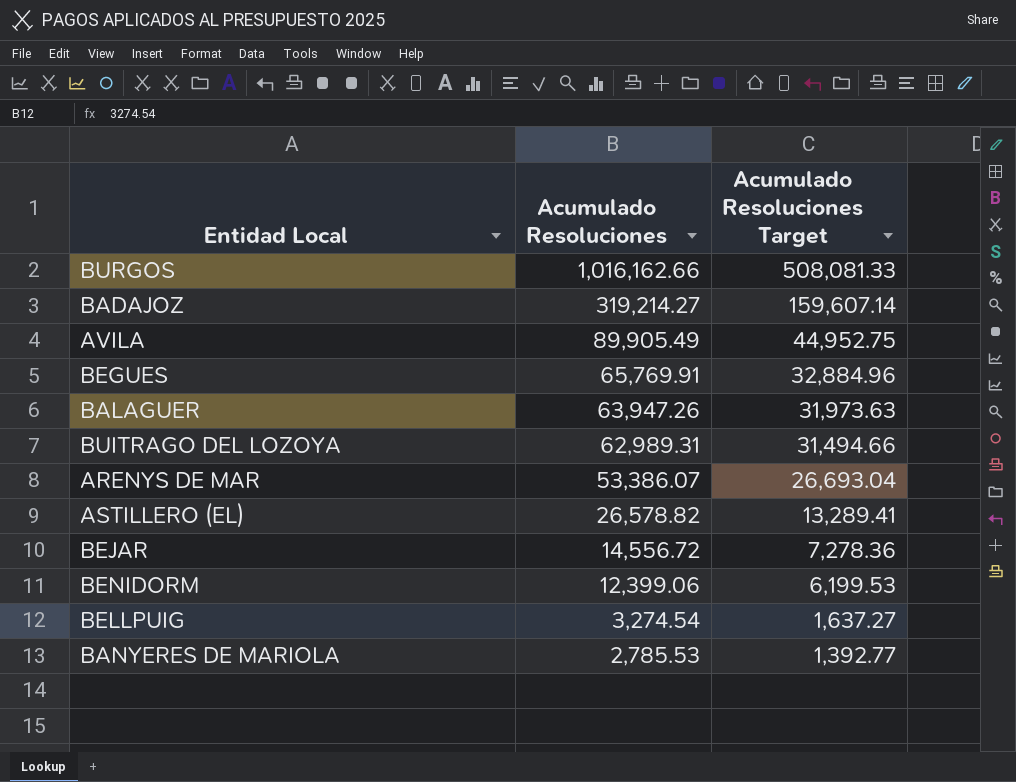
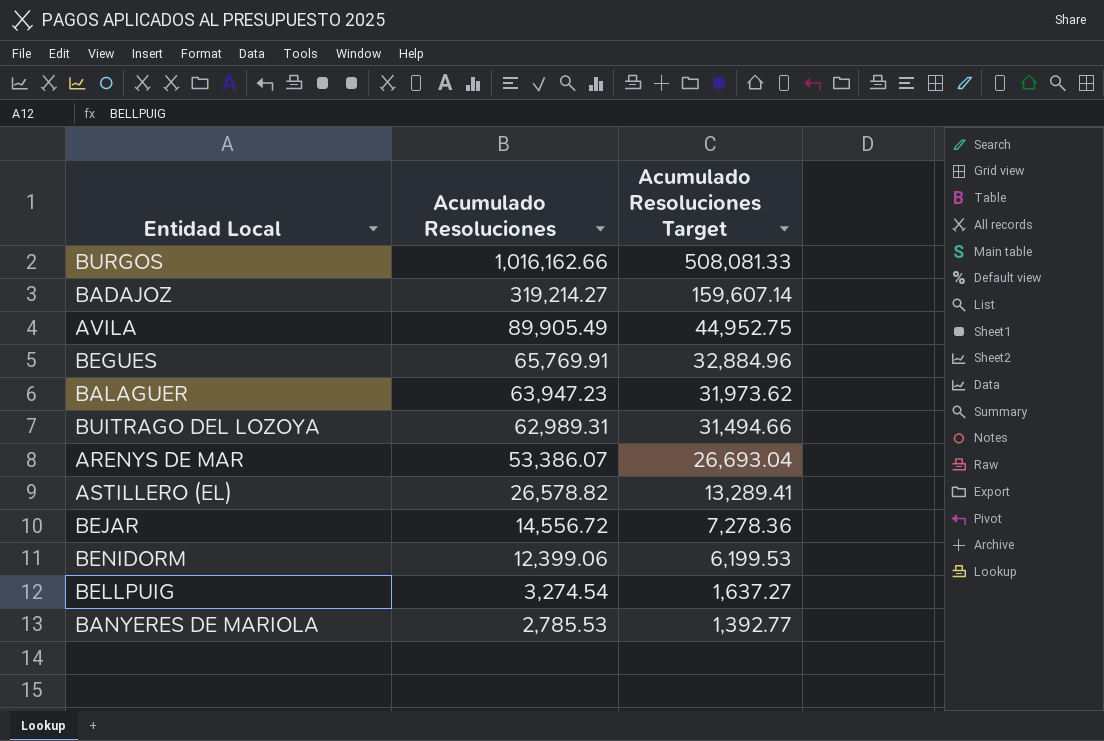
BALAGUER | Acumulado Resoluciones: 63,947.26 -> 63,947.23
BALAGUER | Acumulado Resoluciones Target: 31,973.63 -> 31,973.62

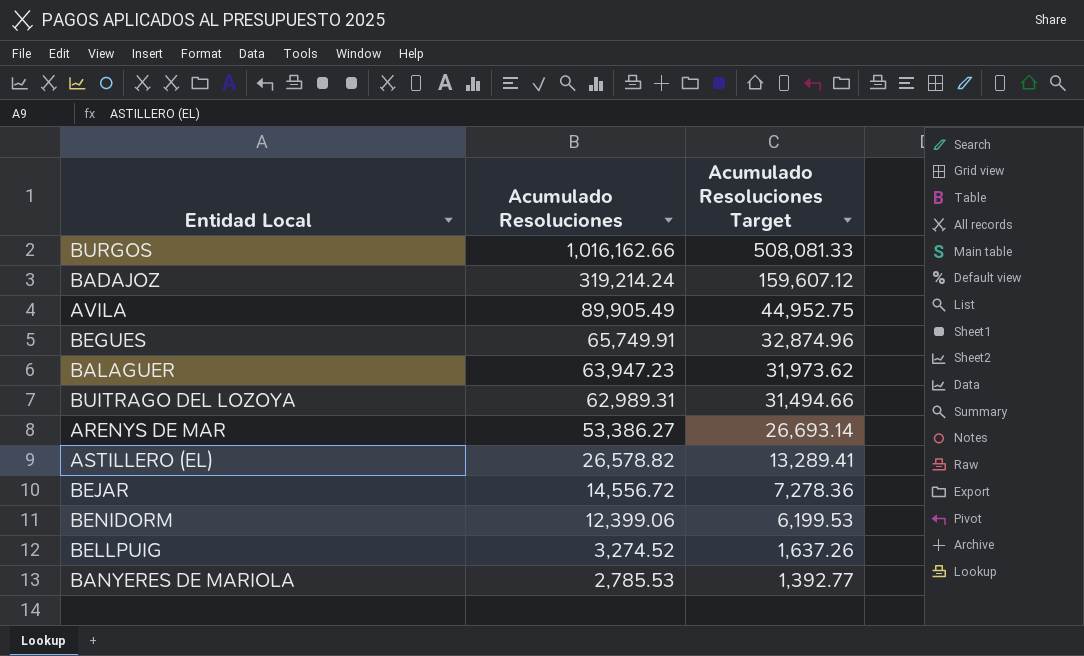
BADAJOZ | Acumulado Resoluciones: 319,214.27 -> 319,214.24
BADAJOZ | Acumulado Resoluciones Target: 159,607.14 -> 159,607.12
BEGUES | Acumulado Resoluciones: 65,769.91 -> 65,749.91
BEGUES | Acumulado Resoluciones Target: 32,884.96 -> 32,874.96
ARENYS DE MAR | Acumulado Resoluciones: 53,386.07 -> 53,386.27
ARENYS DE MAR | Acumulado Resoluciones Target: 26,693.04 -> 26,693.14
BELLPUIG | Acumulado Resoluciones: 3,274.54 -> 3,274.52
BELLPUIG | Acumulado Resoluciones Target: 1,637.27 -> 1,637.26

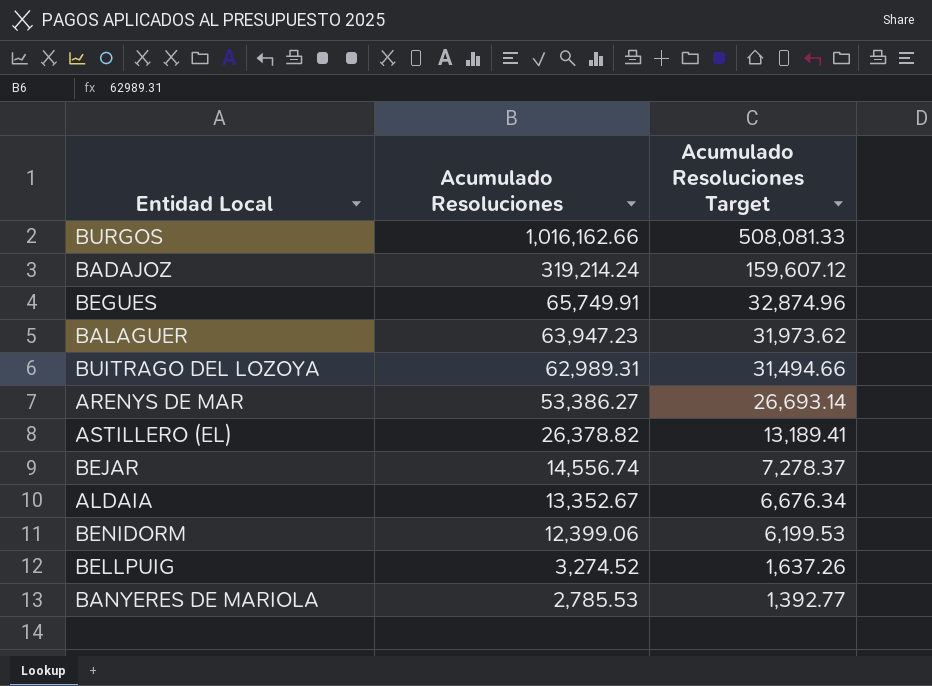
row AVILA: 89,905.49 | 44,952.75 -> none
ASTILLERO (EL) | Acumulado Resoluciones: 26,578.82 -> 26,378.82
ASTILLERO (EL) | Acumulado Resoluciones Target: 13,289.41 -> 13,189.41
BEJAR | Acumulado Resoluciones: 14,556.72 -> 14,556.74
BEJAR | Acumulado Resoluciones Target: 7,278.36 -> 7,278.37
row ALDAIA: none -> 13,352.67 | 6,676.34

